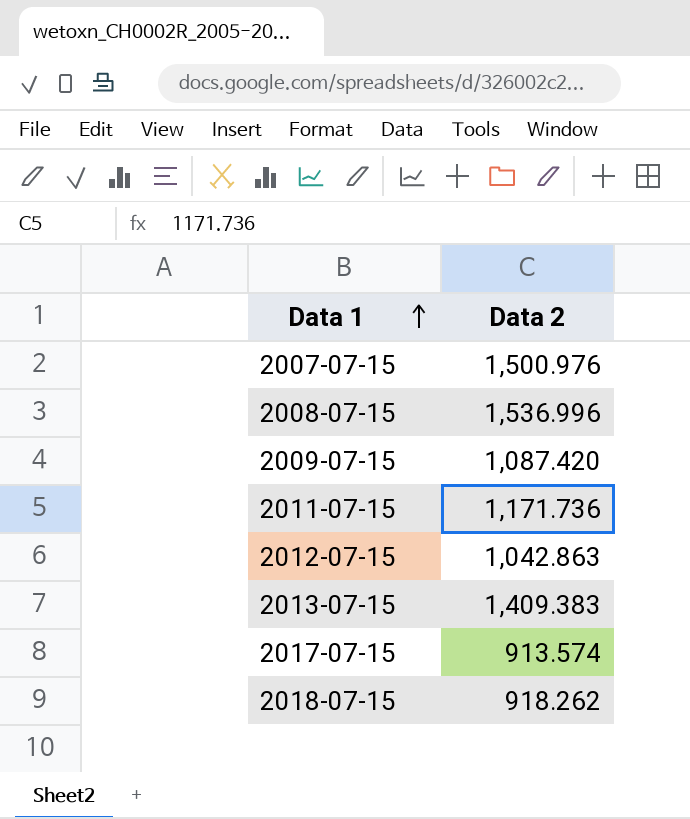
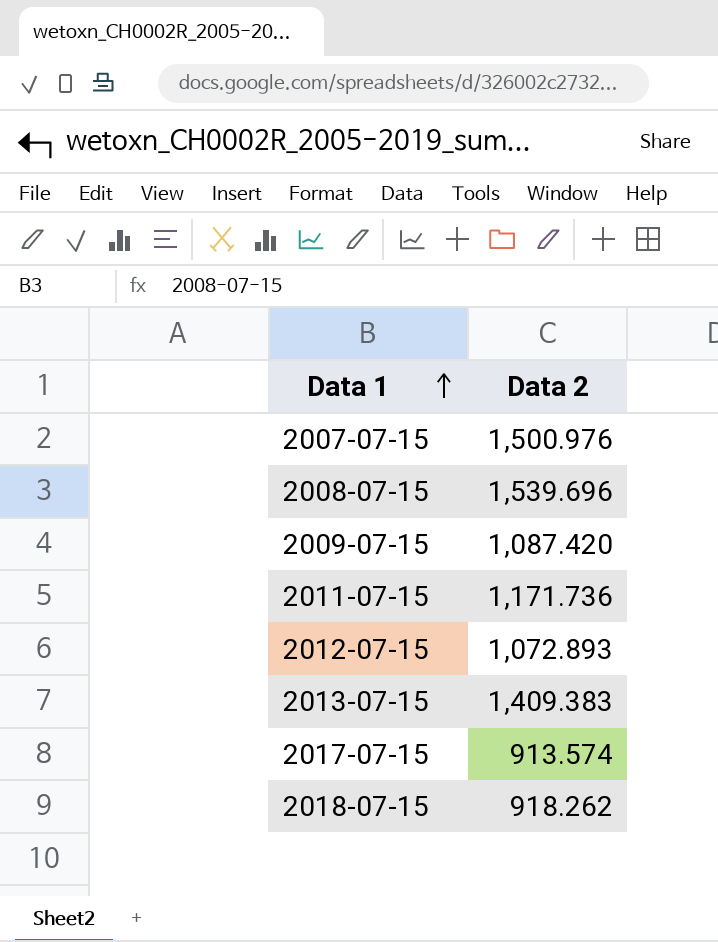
2008-07-15 | Data 2: 1,536.996 -> 1,539.696
2012-07-15 | Data 2: 1,042.863 -> 1,072.893

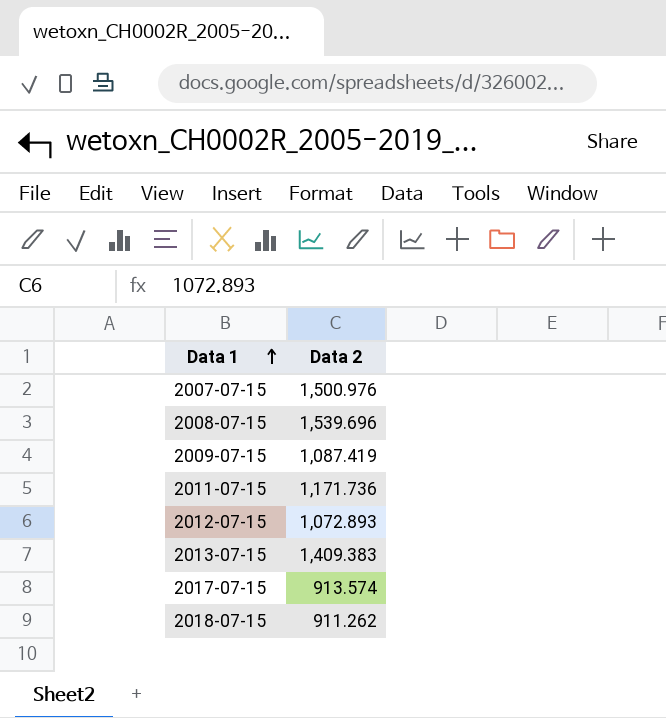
2009-07-15 | Data 2: 1,087.420 -> 1,087.419
2018-07-15 | Data 2: 918.262 -> 911.262

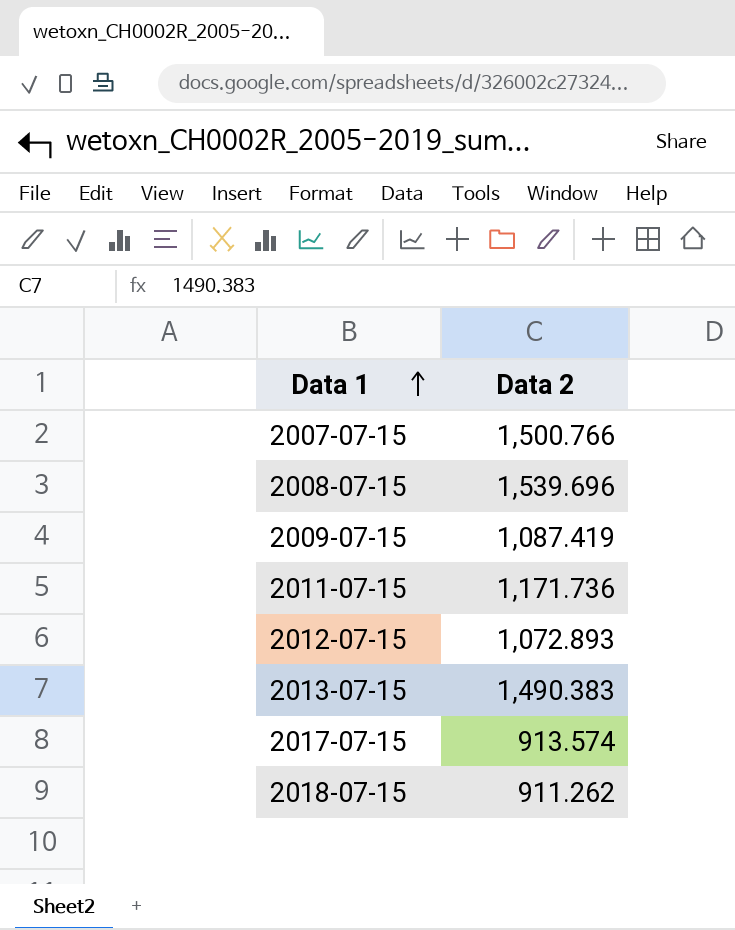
2007-07-15 | Data 2: 1,500.976 -> 1,500.766
2013-07-15 | Data 2: 1,409.383 -> 1,490.383

